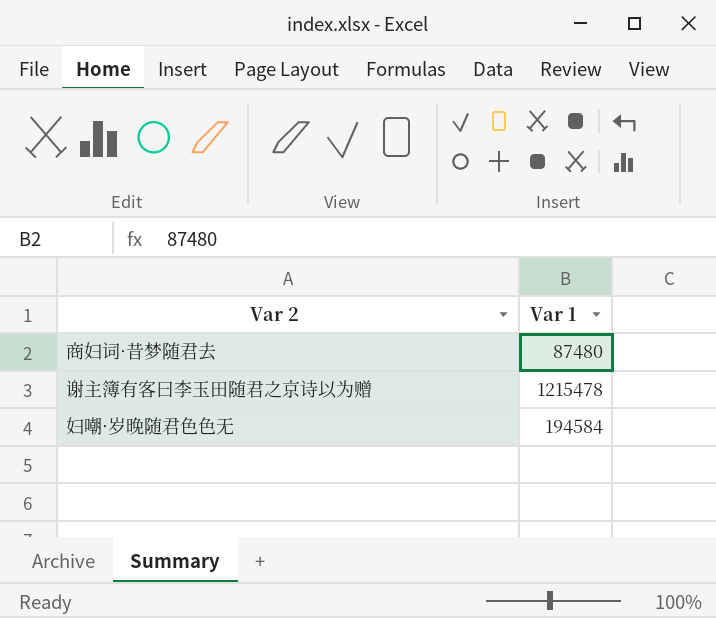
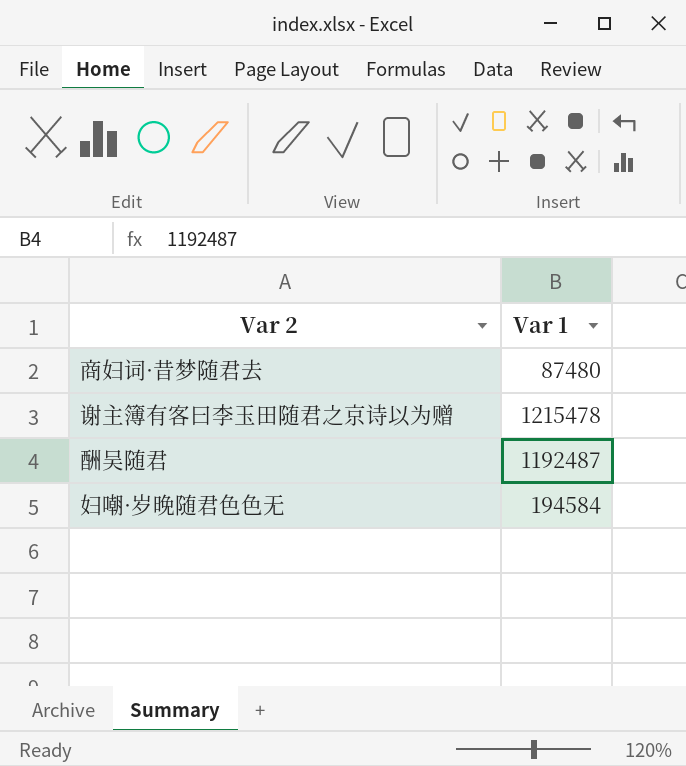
row 酬吴随君: none -> 1192487

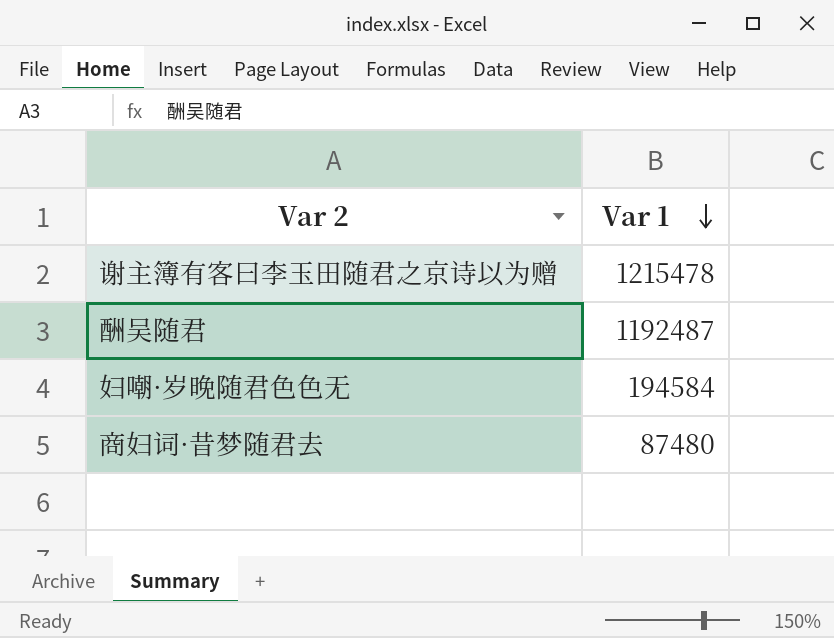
row order: none -> Var 1 descending

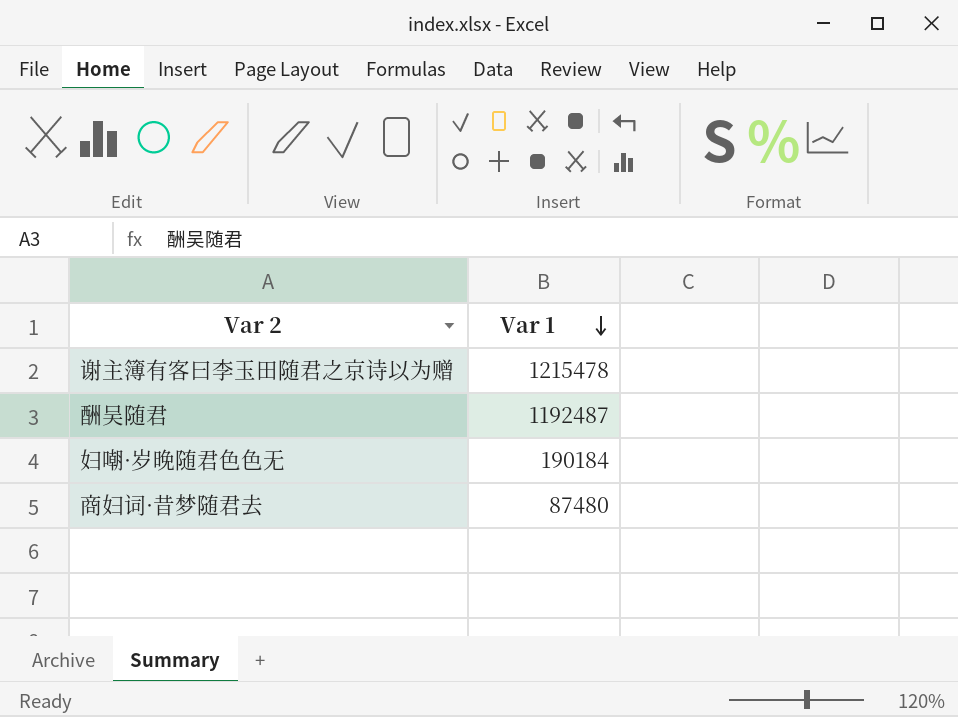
妇嘲·岁晚随君色色无 | Var 1: 194584 -> 190184

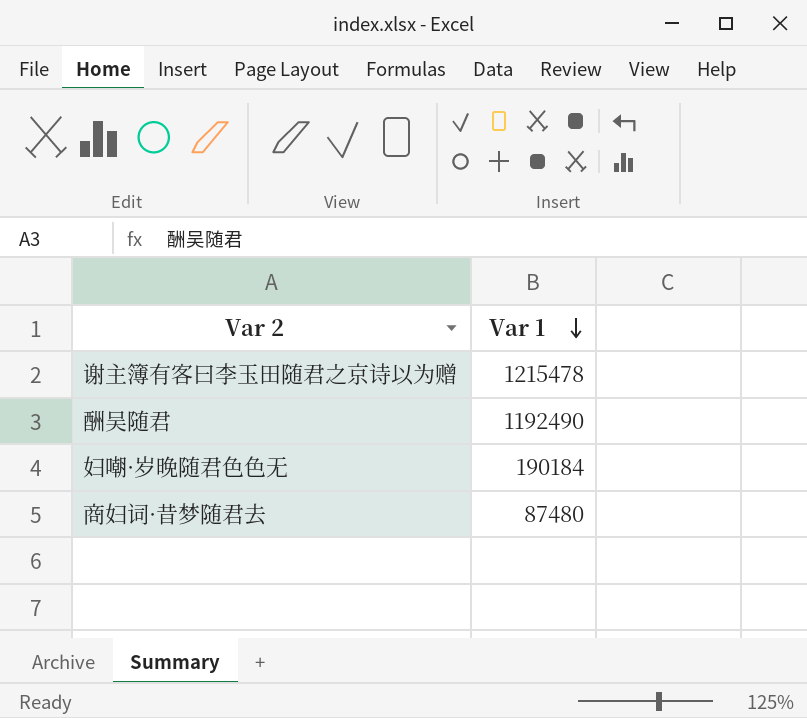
酬吴随君 | Var 1: 1192487 -> 1192490

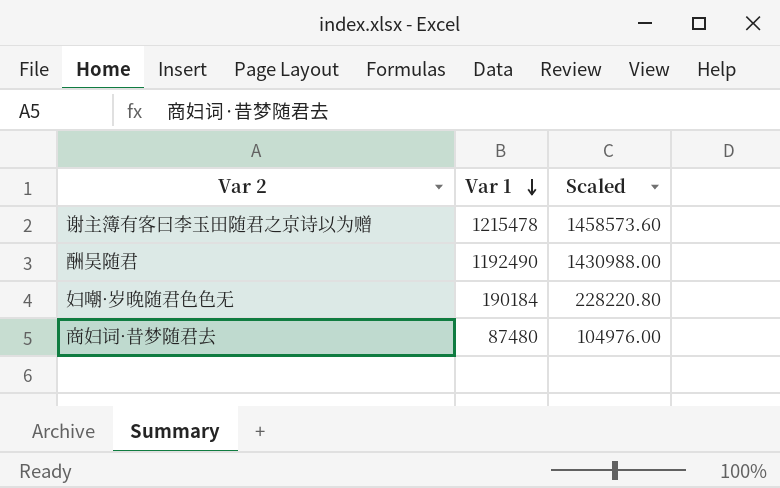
column Scaled | formula: none -> [Var 1] * 1.2

